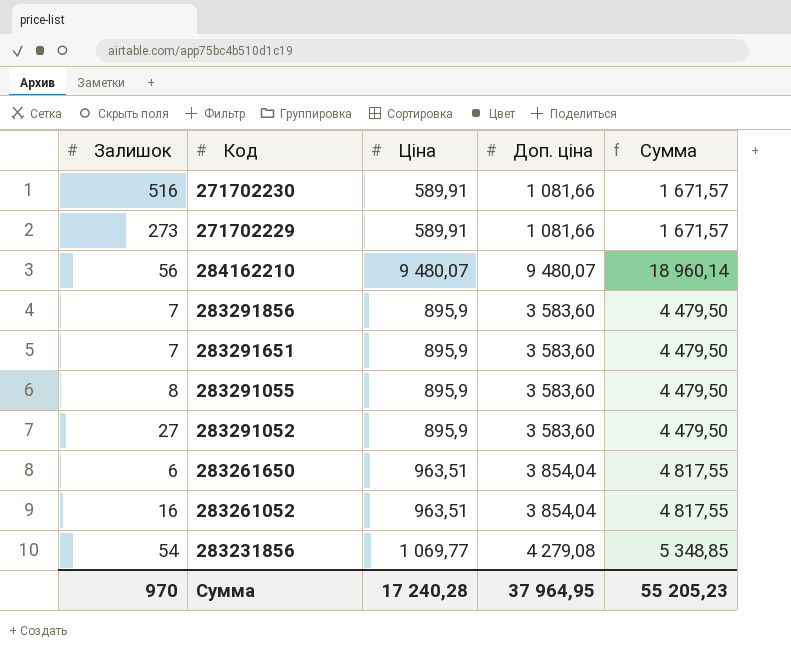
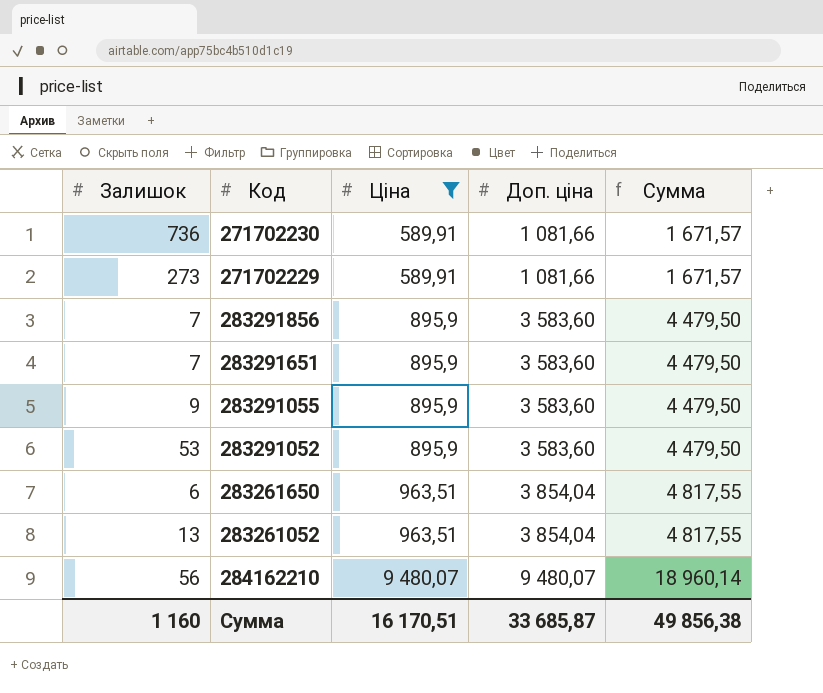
filter: none -> Ціна != 1 069,77
row order: none -> Ціна ascending
271702230 | Залишок: 516 -> 736
283291055 | Залишок: 8 -> 9
283291052 | Залишок: 27 -> 53
283261052 | Залишок: 16 -> 13
Сумма | Залишок: 970 -> 1 160
Сумма | Ціна: 17 240,28 -> 16 170,51
Сумма | Доп. ціна: 37 964,95 -> 33 685,87
Сумма | Сумма: 55 205,23 -> 49 856,38

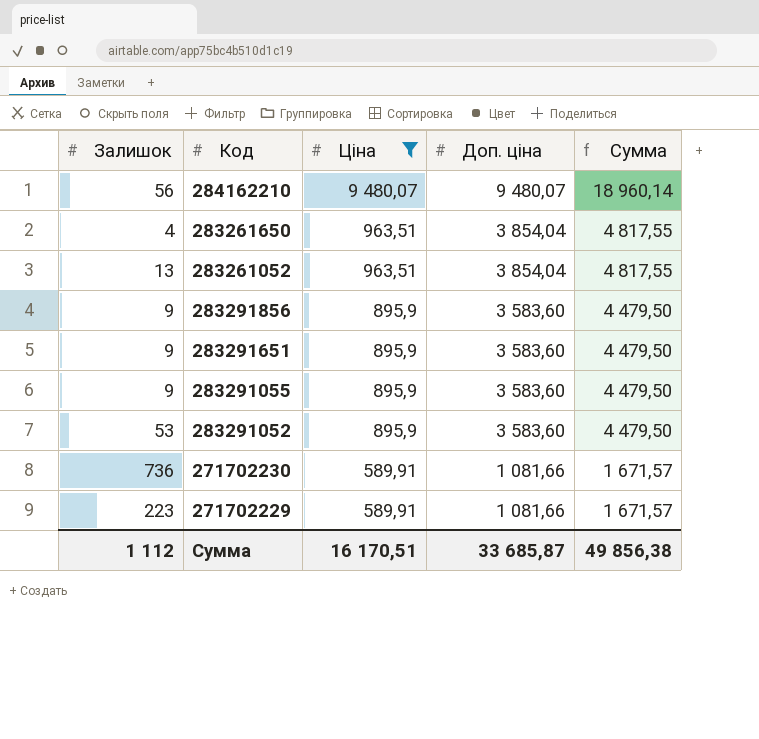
row order: Ціна ascending -> Ціна descending
283261650 | Залишок: 6 -> 4
283291856 | Залишок: 7 -> 9
283291651 | Залишок: 7 -> 9
271702229 | Залишок: 273 -> 223
Сумма | Залишок: 1 160 -> 1 112

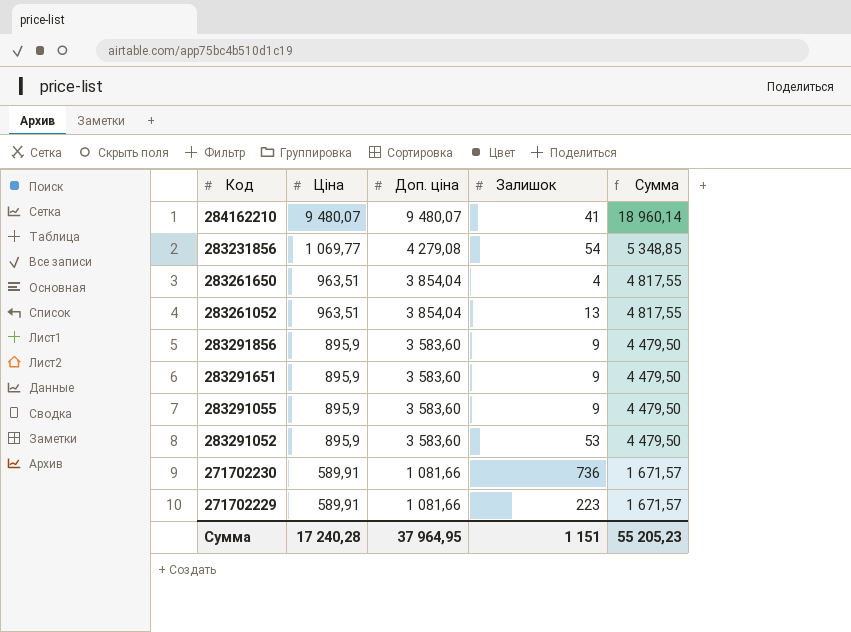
filter: Ціна != 1 069,77 -> none
column Залишок | position: 1 -> 4
284162210 | Залишок: 56 -> 41
Сумма | Ціна: 16 170,51 -> 17 240,28
Сумма | Доп. ціна: 33 685,87 -> 37 964,95
Сумма | Залишок: 1 112 -> 1 151
Сумма | Сумма: 49 856,38 -> 55 205,23

